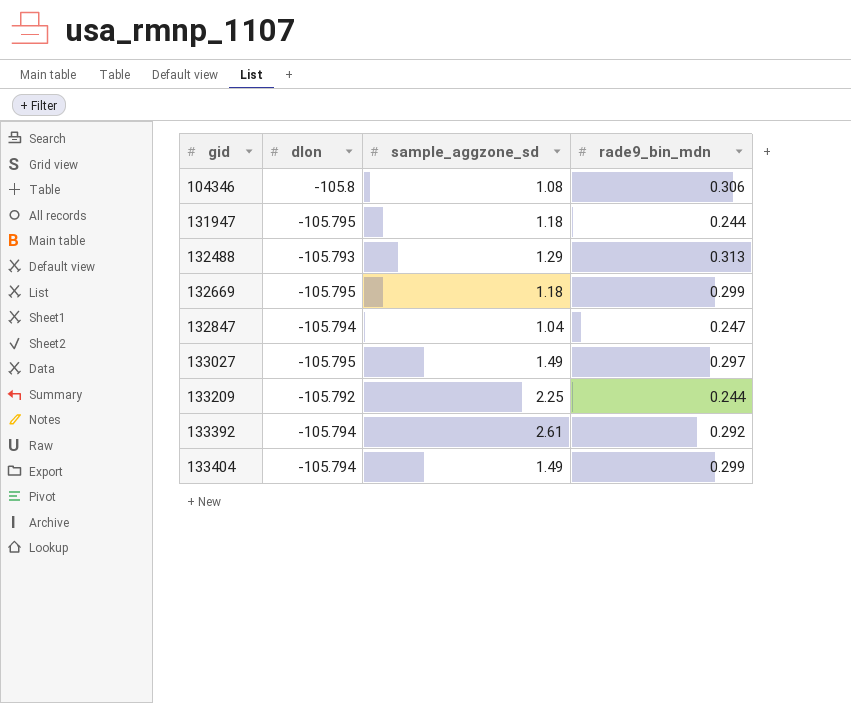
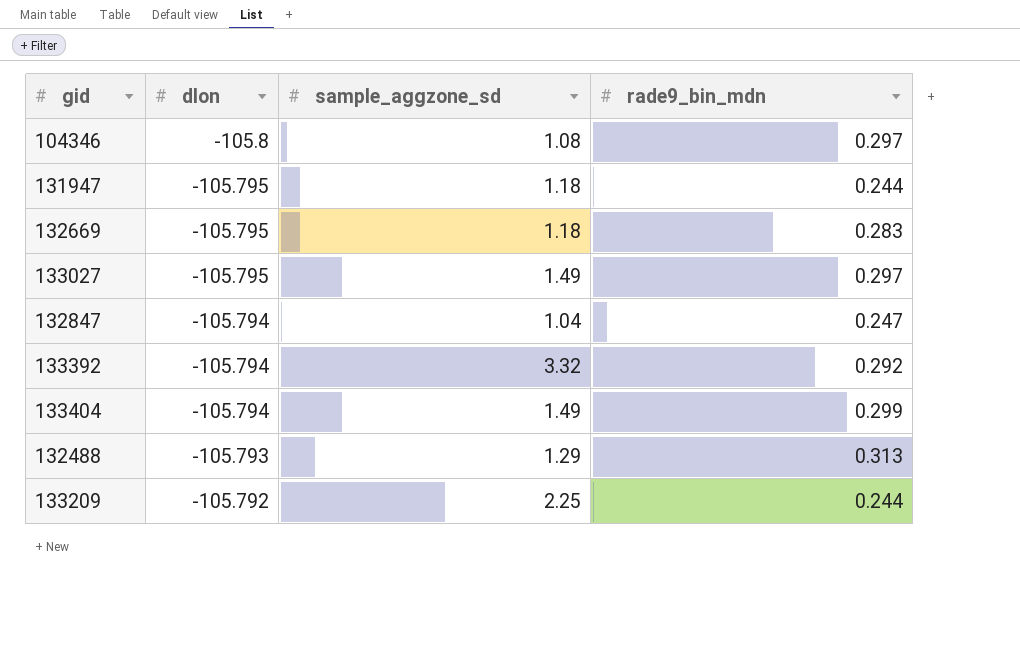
row order: gid ascending -> dlon ascending
104346 | rade9_bin_mdn: 0.306 -> 0.297
132669 | rade9_bin_mdn: 0.299 -> 0.283
133392 | sample_aggzone_sd: 2.61 -> 3.32

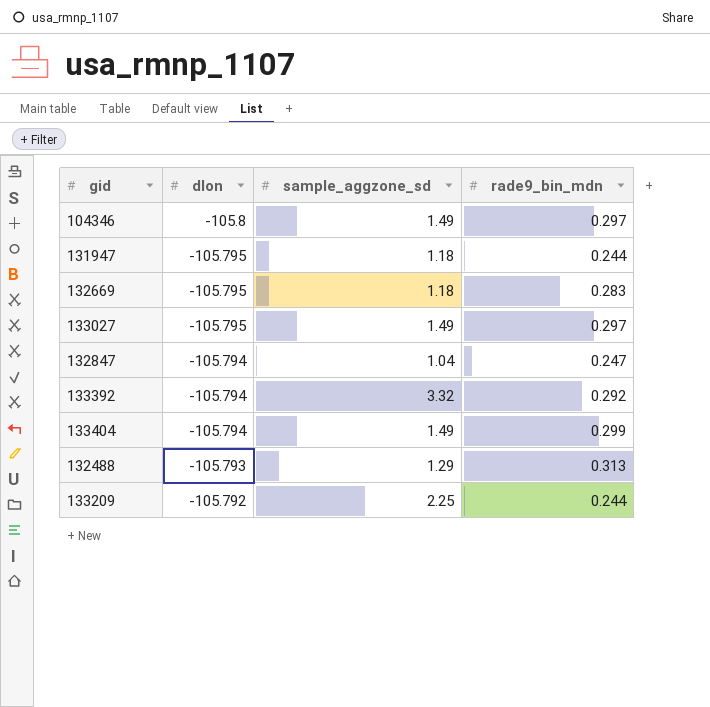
104346 | sample_aggzone_sd: 1.08 -> 1.49

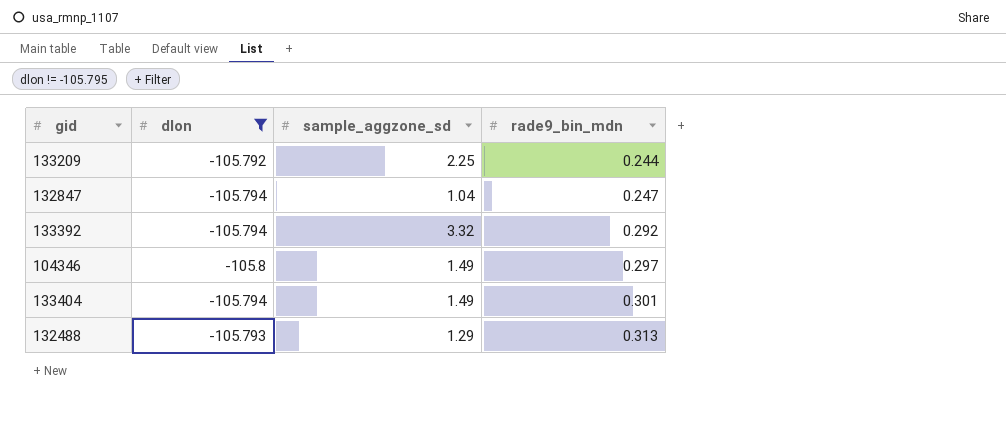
filter: none -> dlon != -105.795
row order: dlon ascending -> rade9_bin_mdn ascending
133404 | rade9_bin_mdn: 0.299 -> 0.301

